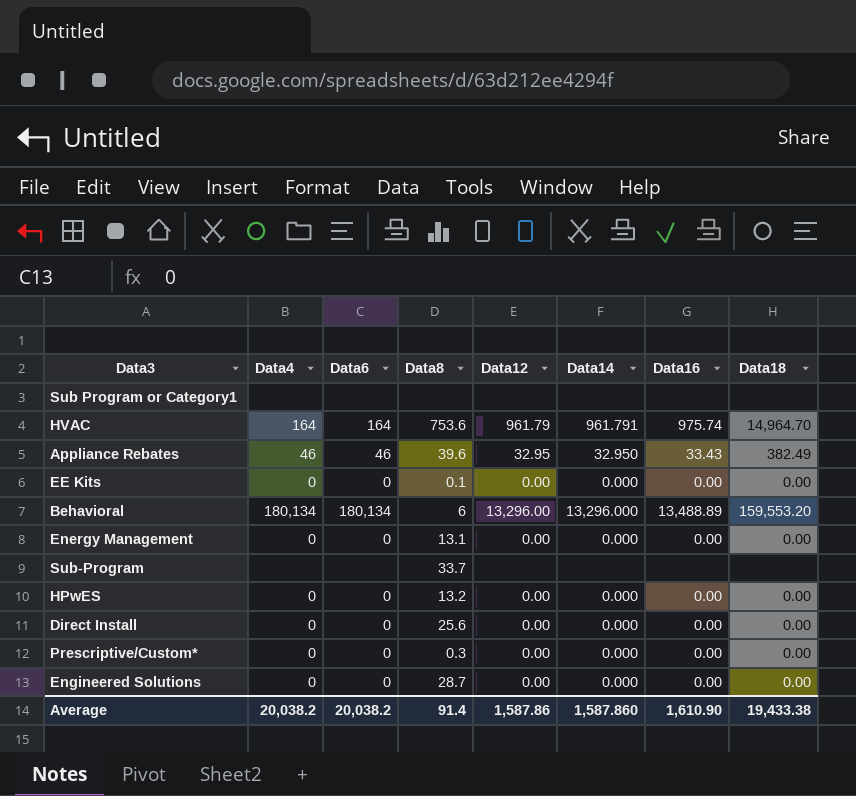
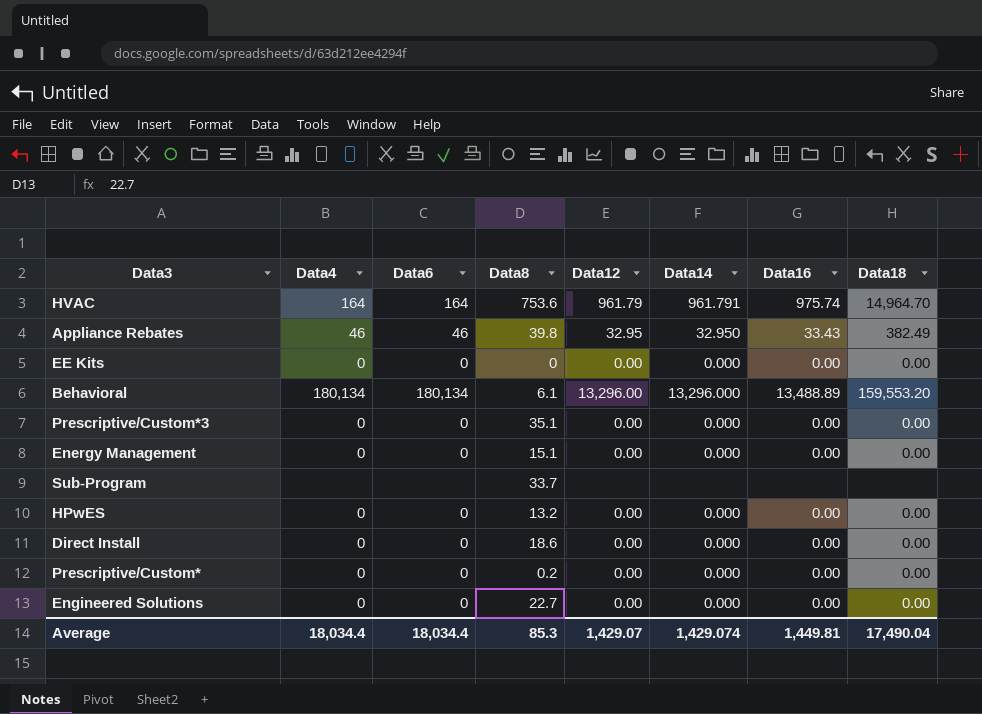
row Sub Program or Category1: none | none | none | none | none | none | none -> none
Appliance Rebates | Data8: 39.6 -> 39.8
EE Kits | Data8: 0.1 -> 0
Behavioral | Data8: 6 -> 6.1
row Prescriptive/Custom*3: none -> 0 | 0 | 35.1 | 0.00 | 0.000 | 0.00 | 0.00
Energy Management | Data8: 13.1 -> 15.1
Direct Install | Data8: 25.6 -> 18.6
Prescriptive/Custom* | Data8: 0.3 -> 0.2
Engineered Solutions | Data8: 28.7 -> 22.7
Average | Data4: 20,038.2 -> 18,034.4
Average | Data6: 20,038.2 -> 18,034.4
Average | Data8: 91.4 -> 85.3
Average | Data12: 1,587.86 -> 1,429.07
Average | Data14: 1,587.860 -> 1,429.074
Average | Data16: 1,610.90 -> 1,449.81
Average | Data18: 19,433.38 -> 17,490.04

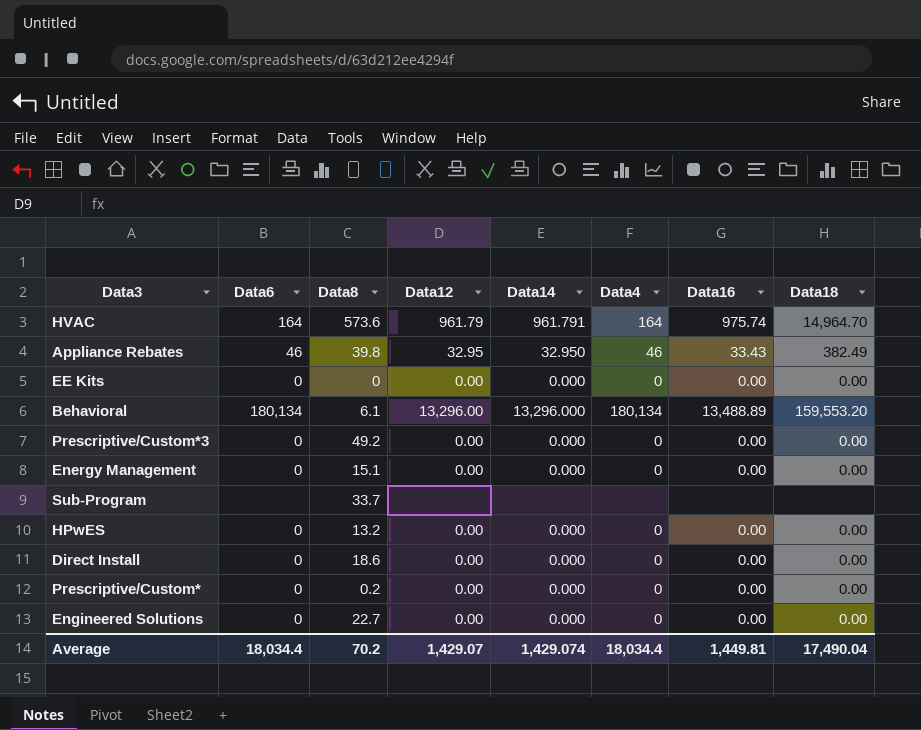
column Data4 | position: 2 -> 6
HVAC | Data8: 753.6 -> 573.6
Prescriptive/Custom*3 | Data8: 35.1 -> 49.2
Average | Data8: 85.3 -> 70.2

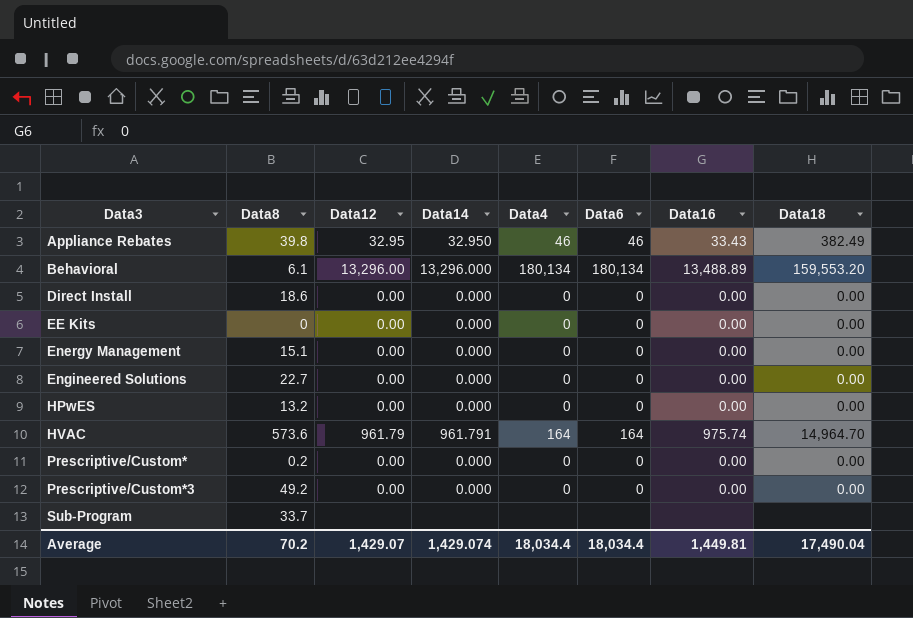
row order: none -> Data3 ascending
column Data6 | position: 2 -> 6

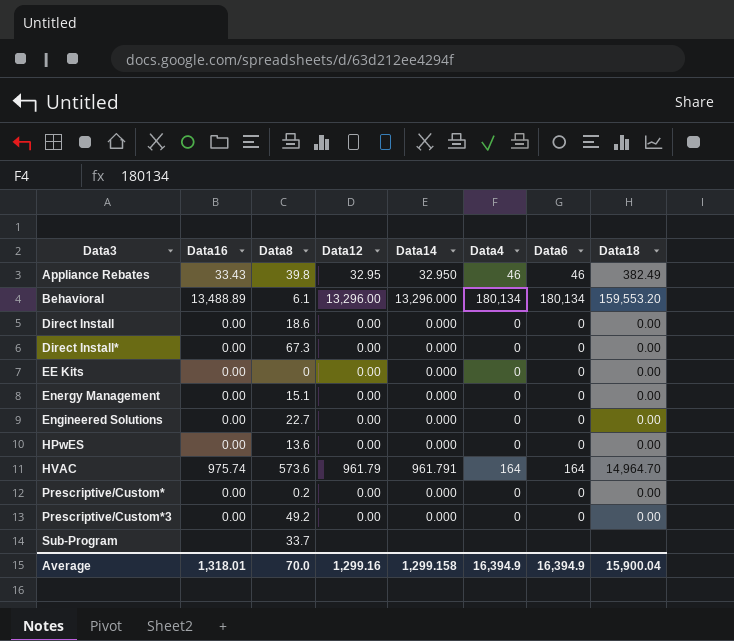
column Data16 | position: 7 -> 2
row Direct Install*: none -> 0.00 | 67.3 | 0.00 | 0.000 | 0 | 0 | 0.00
HPwES | Data8: 13.2 -> 13.6
Average | Data16: 1,449.81 -> 1,318.01
Average | Data8: 70.2 -> 70.0
Average | Data12: 1,429.07 -> 1,299.16
Average | Data14: 1,429.074 -> 1,299.158
Average | Data4: 18,034.4 -> 16,394.9
Average | Data6: 18,034.4 -> 16,394.9
Average | Data18: 17,490.04 -> 15,900.04

